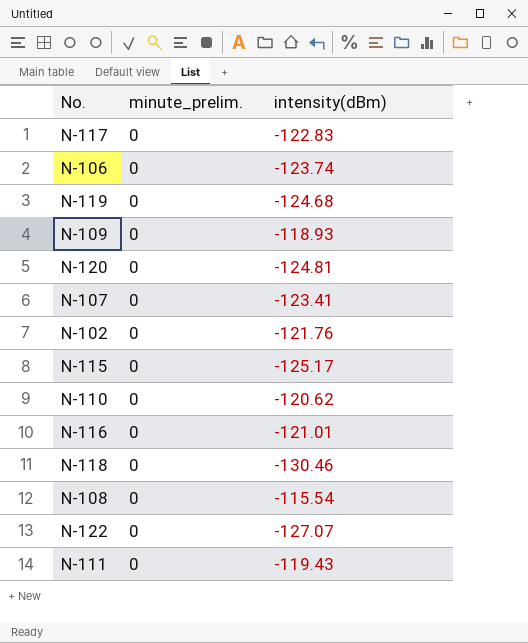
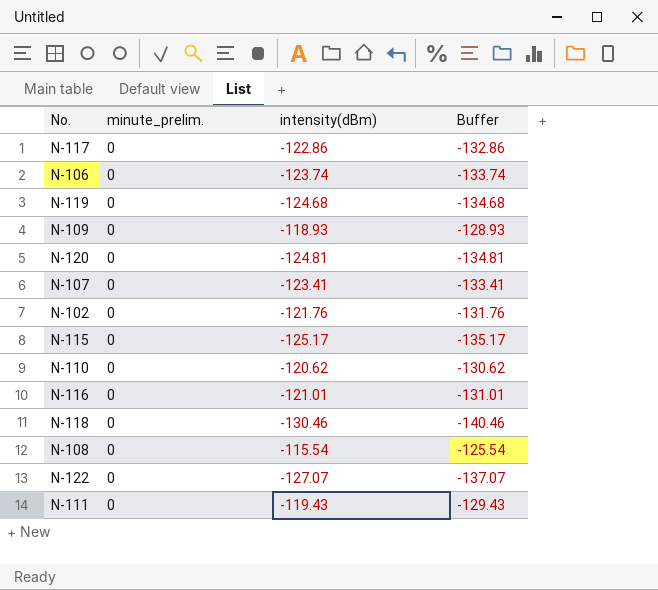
column Buffer | formula: none -> [intensity(dBm)] - 10
N-117 | intensity(dBm): -122.83 -> -122.86

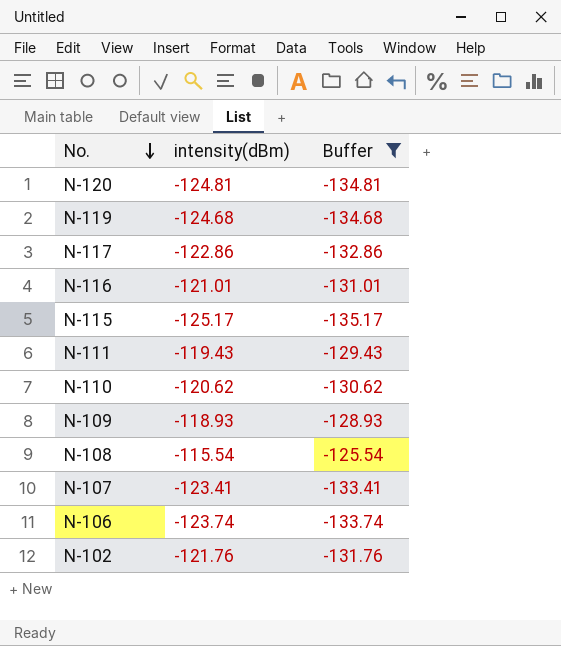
filter: none -> Buffer >= -135.17
row order: none -> No. descending
column minute_prelim. | position: 2 -> none

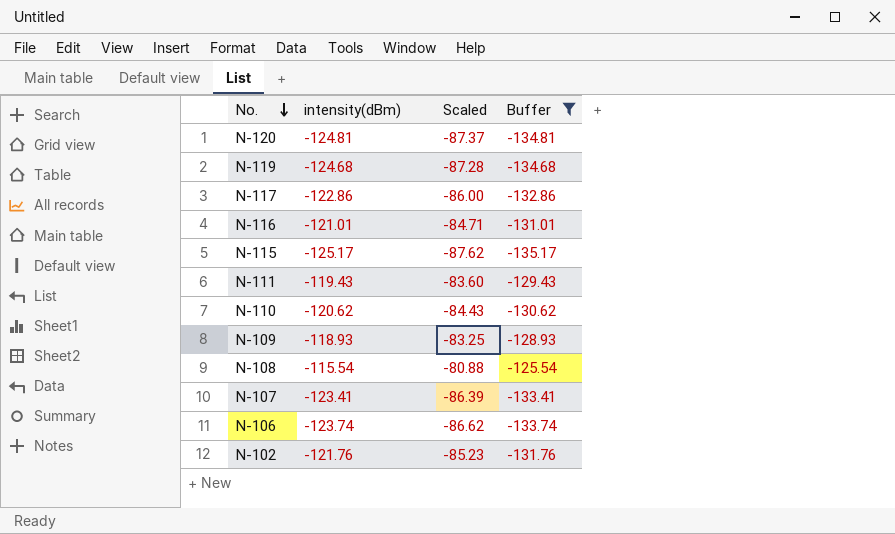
column Scaled | formula: none -> [intensity(dBm)] * 0.7

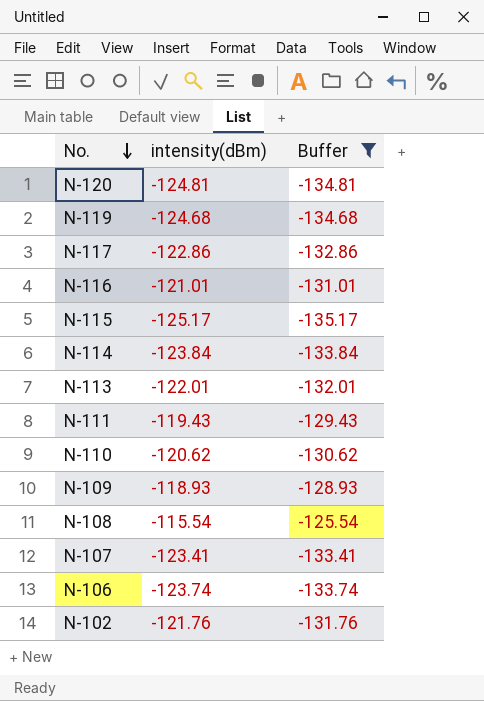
column Scaled | formula: [intensity(dBm)] * 0.7 -> none
row N-114: none -> -123.84 | -133.84
row N-113: none -> -122.01 | -132.01

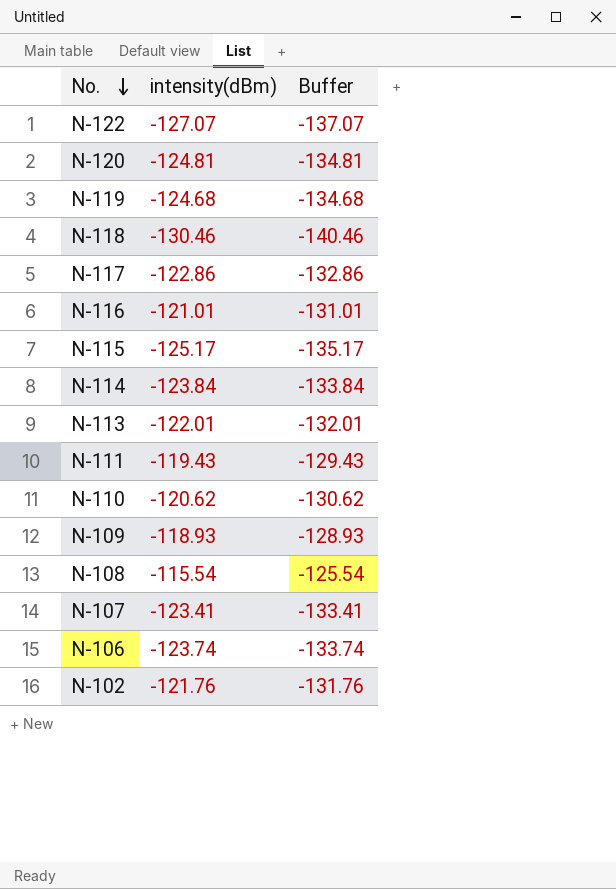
filter: Buffer >= -135.17 -> none

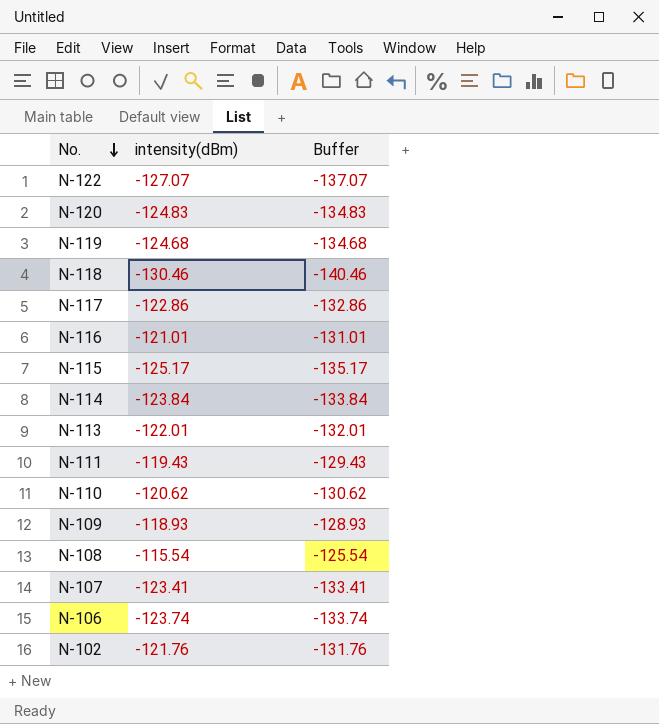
N-120 | intensity(dBm): -124.81 -> -124.83
N-120 | Buffer: -134.81 -> -134.83

